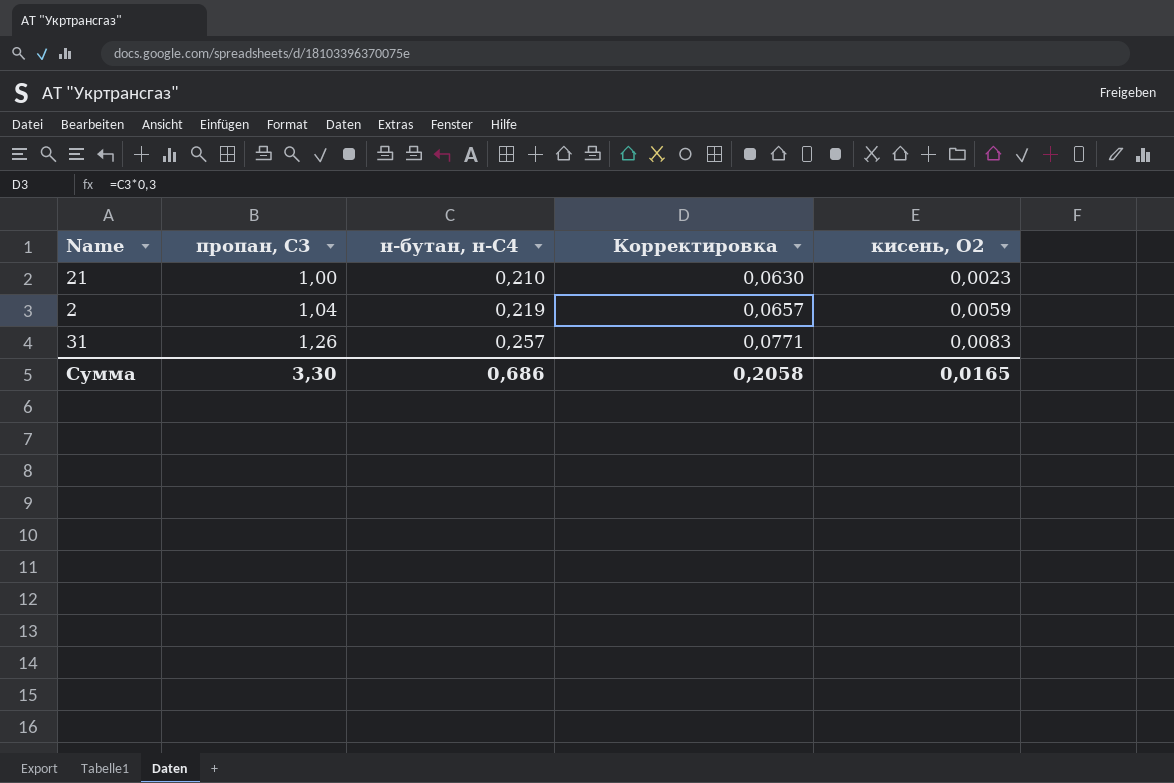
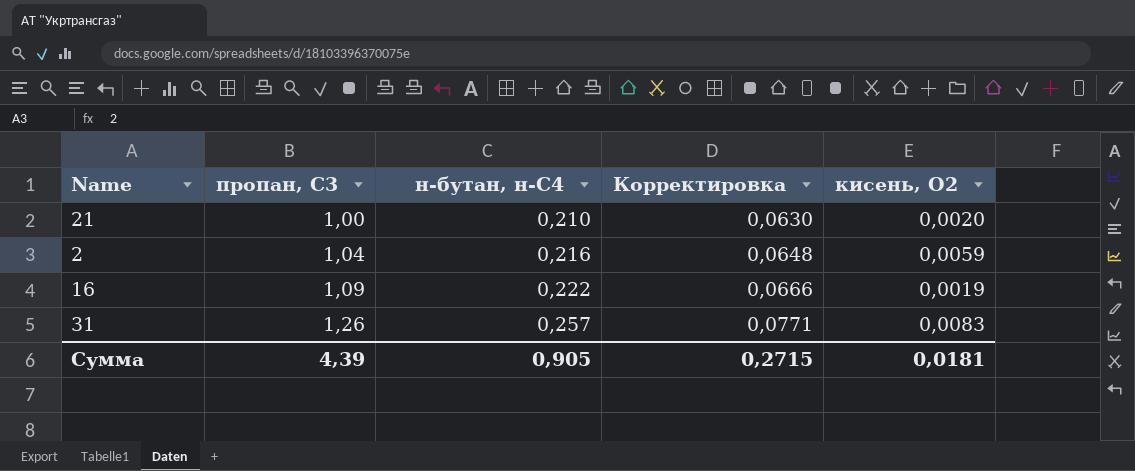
21 | кисень, О2: 0,0023 -> 0,0020
2 | н-бутан, н-С4: 0,219 -> 0,216
2 | Корректировка: 0,0657 -> 0,0648
row 16: none -> 1,09 | 0,222 | 0,0666 | 0,0019
Сумма | пропан, С3: 3,30 -> 4,39
Сумма | н-бутан, н-С4: 0,686 -> 0,905
Сумма | Корректировка: 0,2058 -> 0,2715
Сумма | кисень, О2: 0,0165 -> 0,0181

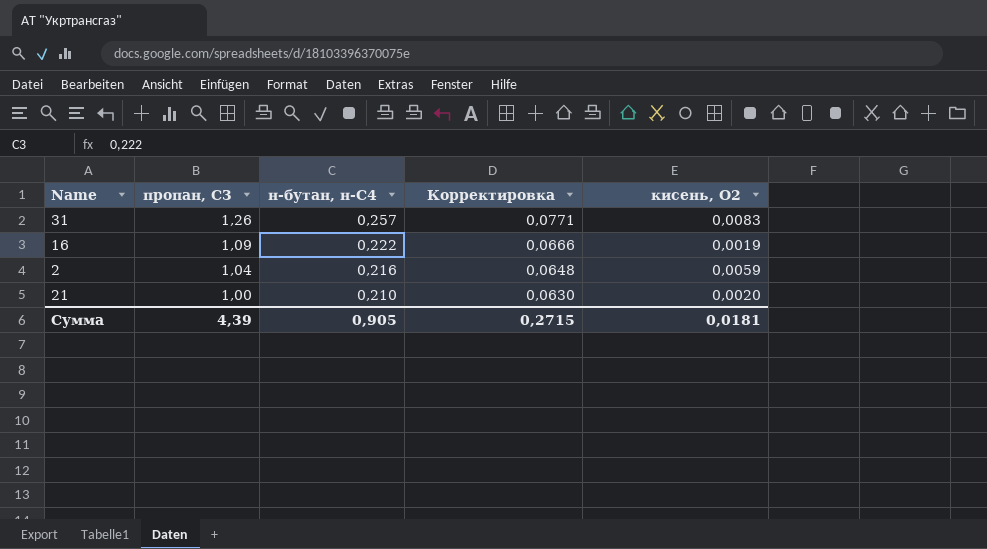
row order: пропан, С3 ascending -> пропан, С3 descending

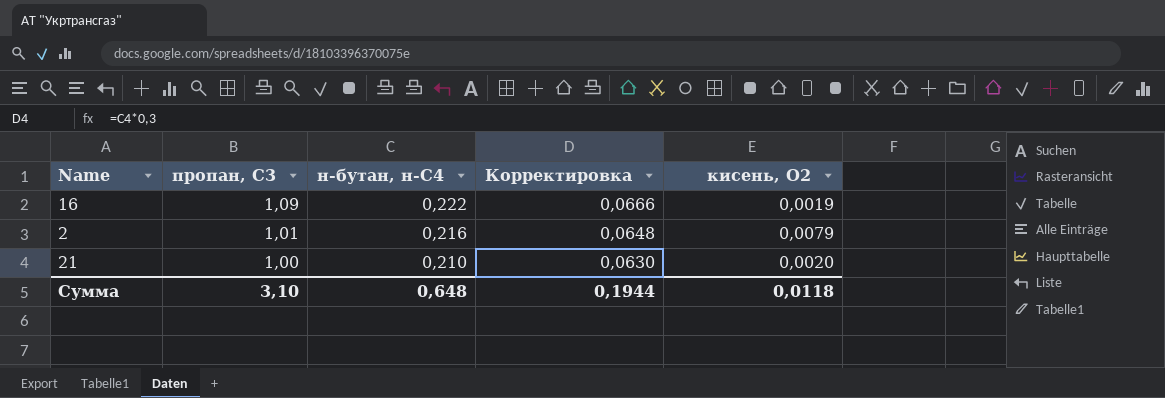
row 31: 1,26 | 0,257 | 0,0771 | 0,0083 -> none
2 | пропан, С3: 1,04 -> 1,01
2 | кисень, О2: 0,0059 -> 0,0079
Сумма | пропан, С3: 4,39 -> 3,10
Сумма | н-бутан, н-С4: 0,905 -> 0,648
Сумма | Корректировка: 0,2715 -> 0,1944
Сумма | кисень, О2: 0,0181 -> 0,0118

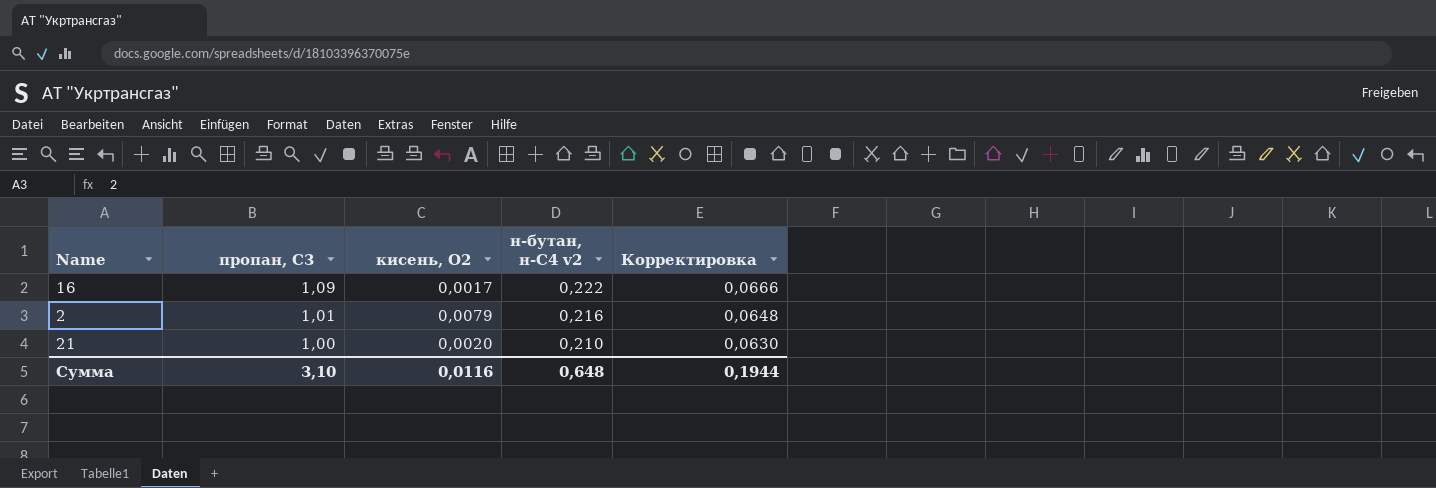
column кисень, О2 | position: 5 -> 3
column name: н-бутан, н-С4 -> н-бутан, н-С4 v2
16 | кисень, О2: 0,0019 -> 0,0017
Сумма | кисень, О2: 0,0118 -> 0,0116

